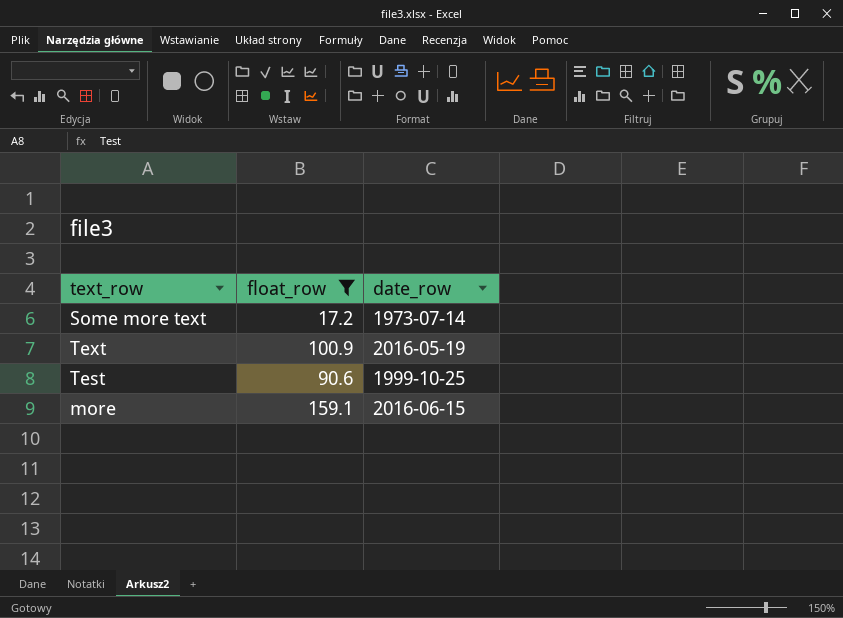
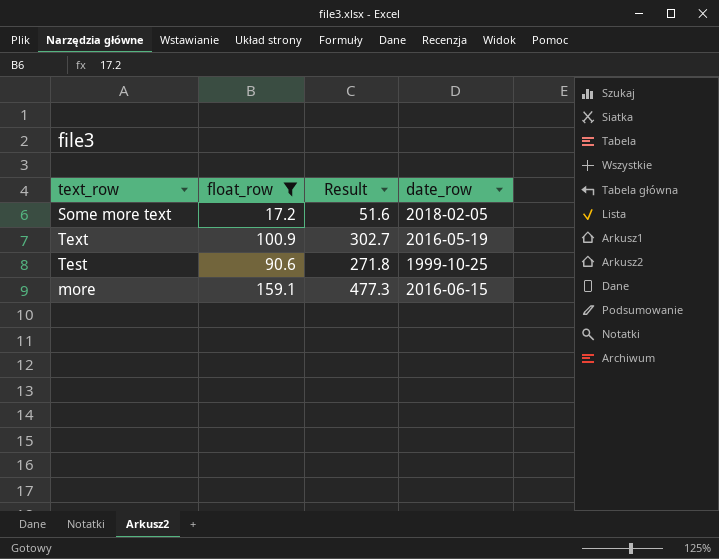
column Result | formula: none -> [float_row] * 3
Some more text | date_row: 1973-07-14 -> 2018-02-05

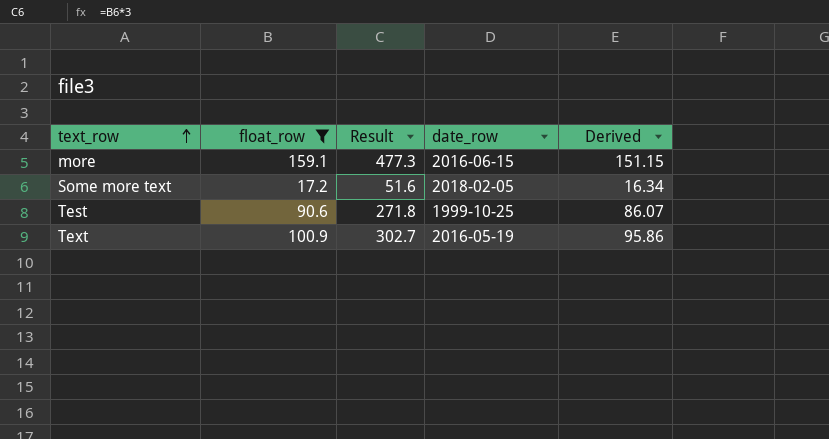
row order: none -> text_row ascending
column Derived | formula: none -> [float_row] * 0.95

